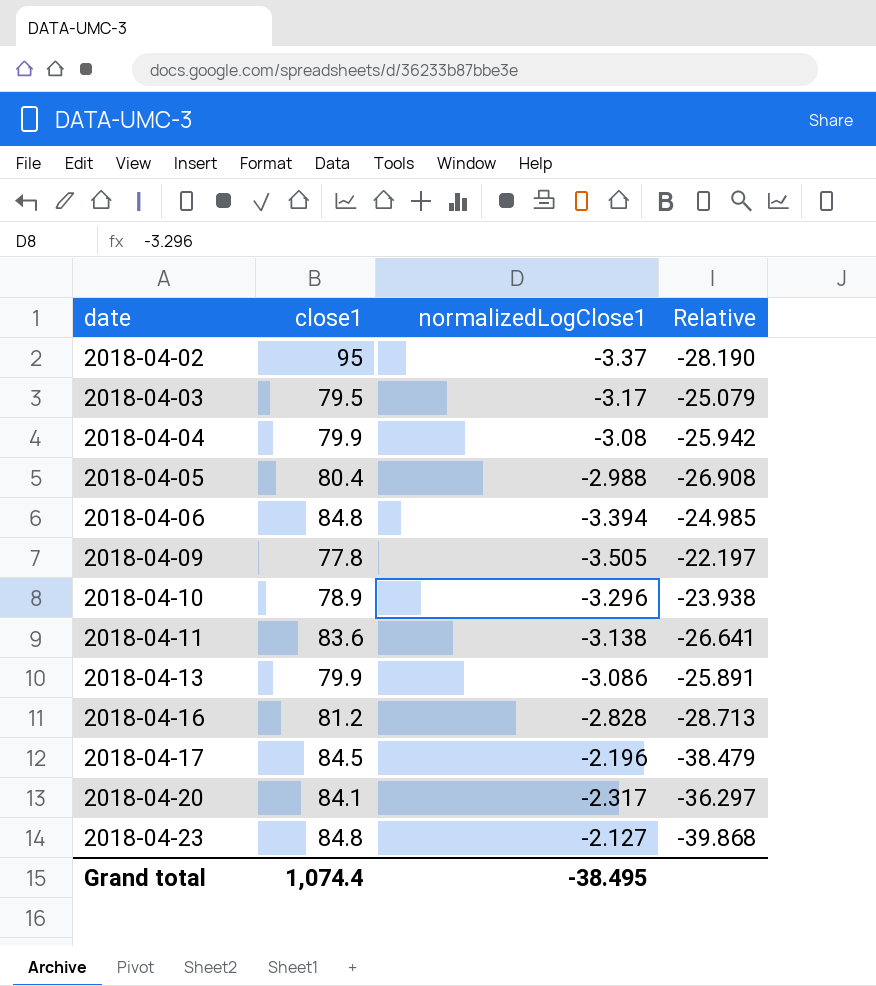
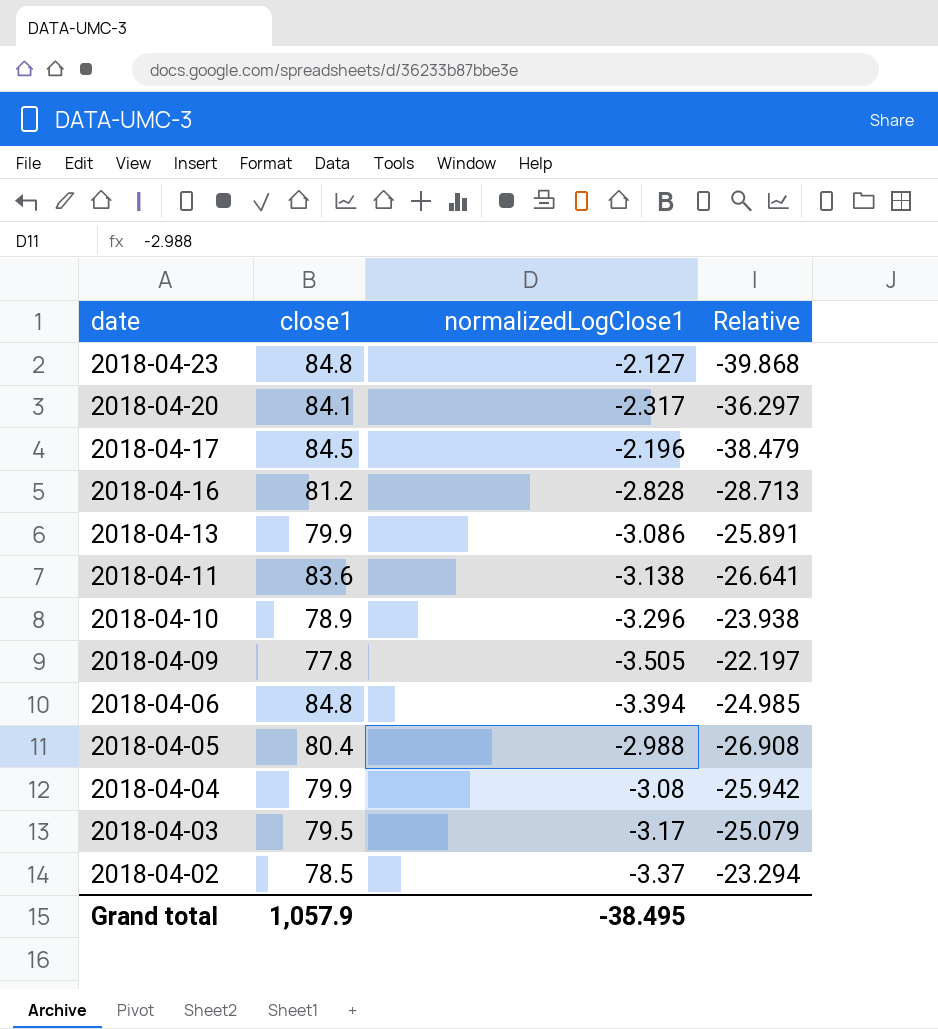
row order: date ascending -> date descending
2018-04-02 | close1: 95 -> 78.5
2018-04-02 | Relative: -28.190 -> -23.294
Grand total | close1: 1,074.4 -> 1,057.9

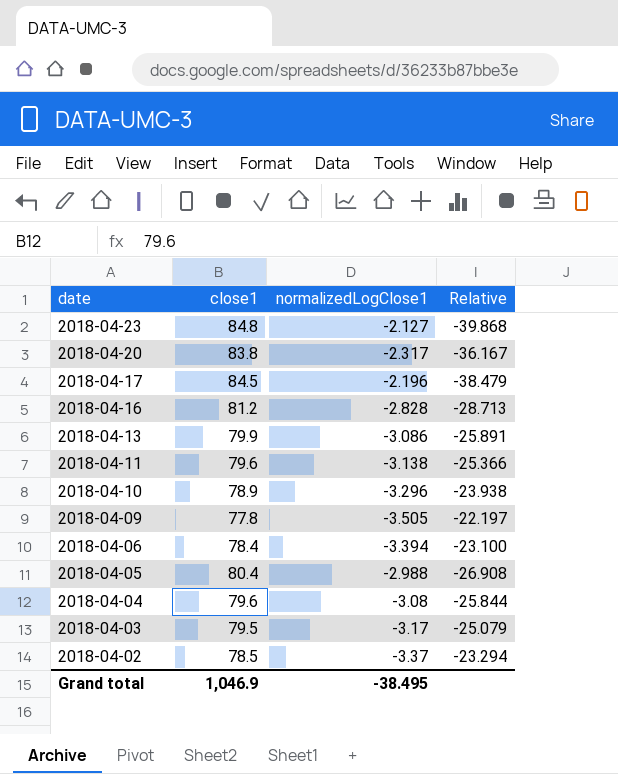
2018-04-20 | close1: 84.1 -> 83.8
2018-04-20 | Relative: -36.297 -> -36.167
2018-04-11 | close1: 83.6 -> 79.6
2018-04-11 | Relative: -26.641 -> -25.366
2018-04-06 | close1: 84.8 -> 78.4
2018-04-06 | Relative: -24.985 -> -23.100
2018-04-04 | close1: 79.9 -> 79.6
2018-04-04 | Relative: -25.942 -> -25.844
Grand total | close1: 1,057.9 -> 1,046.9

